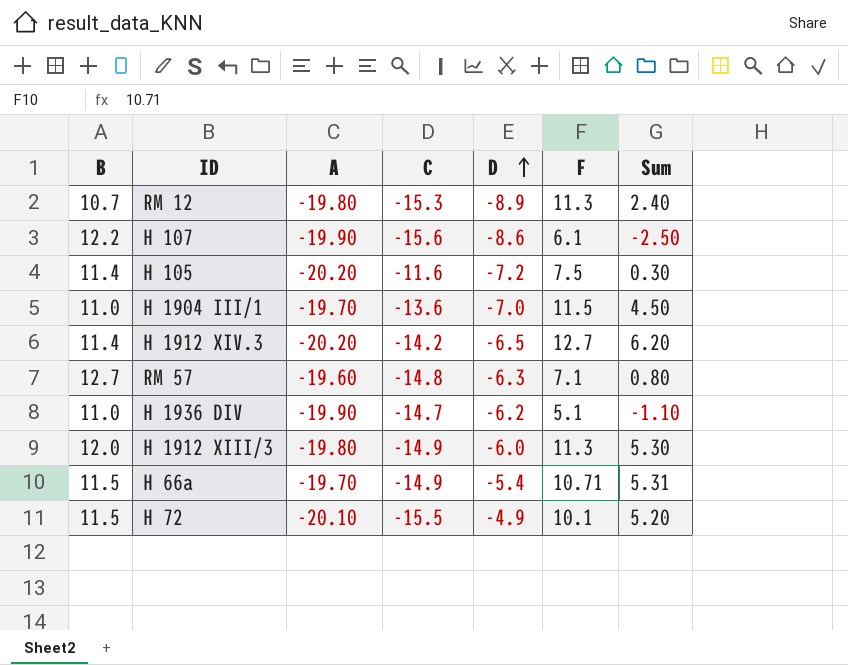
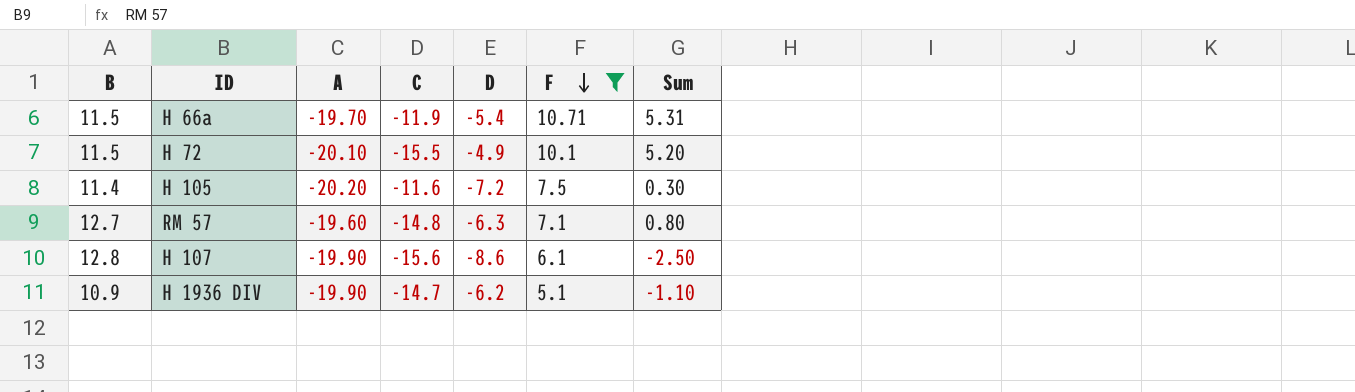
filter: none -> F <= 10.71
row order: D ascending -> F descending
H 66a | C: -14.9 -> -11.9
H 107 | B: 12.2 -> 12.8
H 1936 DIV | B: 11.0 -> 10.9

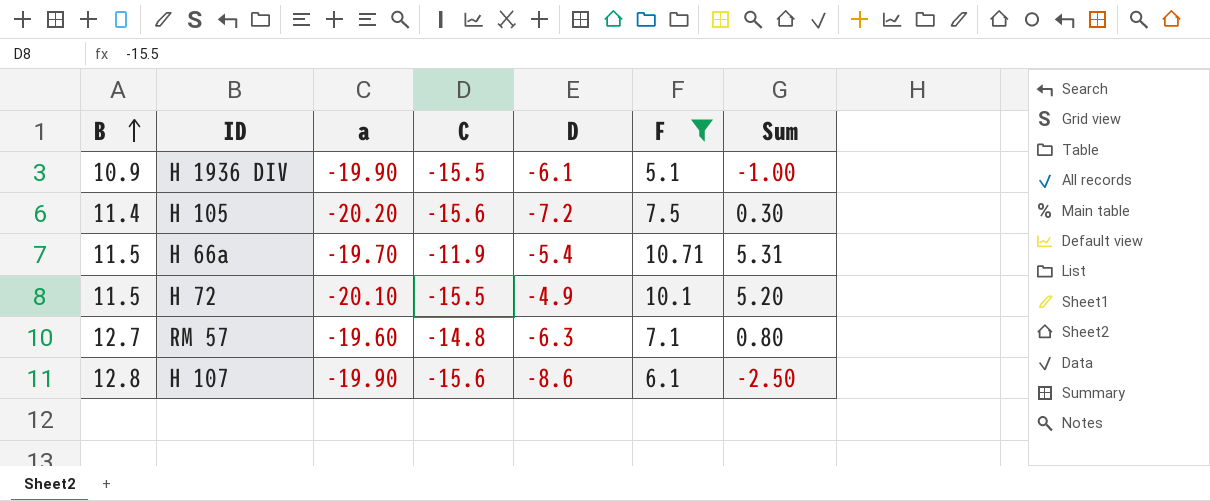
row order: F descending -> B ascending
column name: A -> a
H 1936 DIV | C: -14.7 -> -15.5
H 1936 DIV | D: -6.2 -> -6.1
H 1936 DIV | Sum: -1.10 -> -1.00
H 105 | C: -11.6 -> -15.6

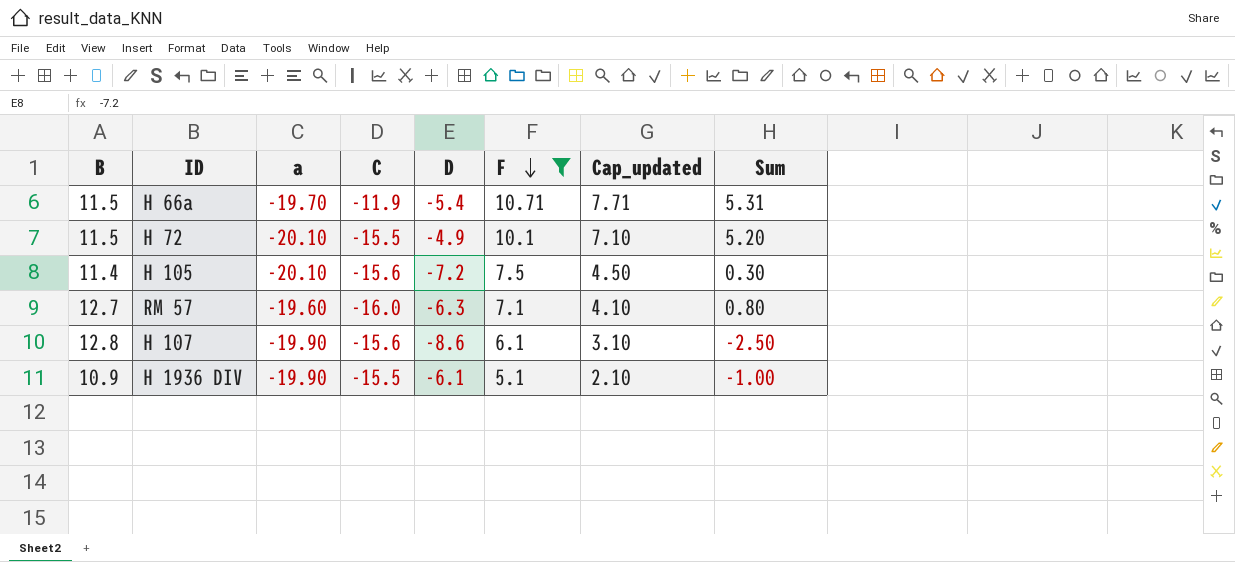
row order: B ascending -> F descending
column Cap_updated | formula: none -> [F] - 3
H 105 | a: -20.20 -> -20.10
RM 57 | C: -14.8 -> -16.0

